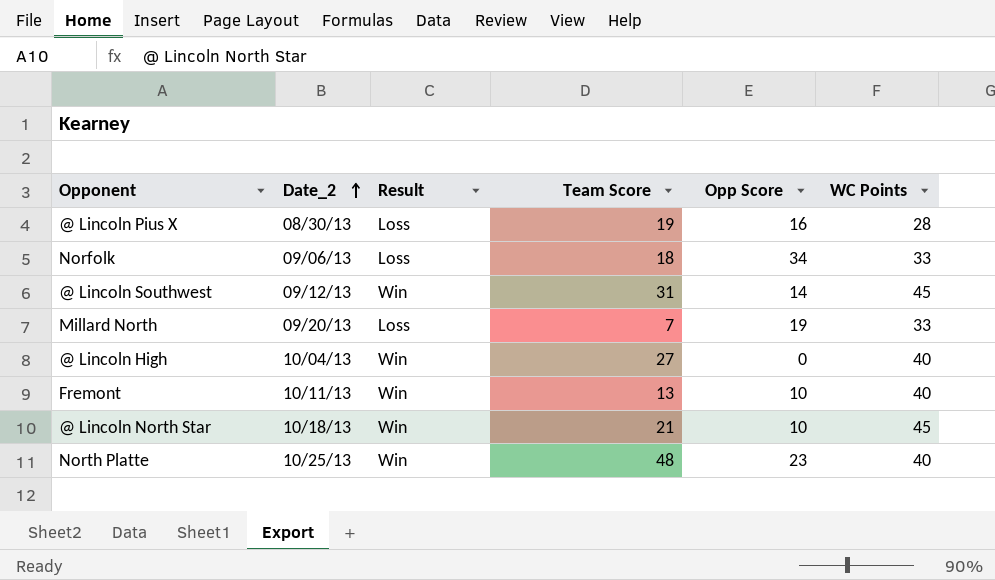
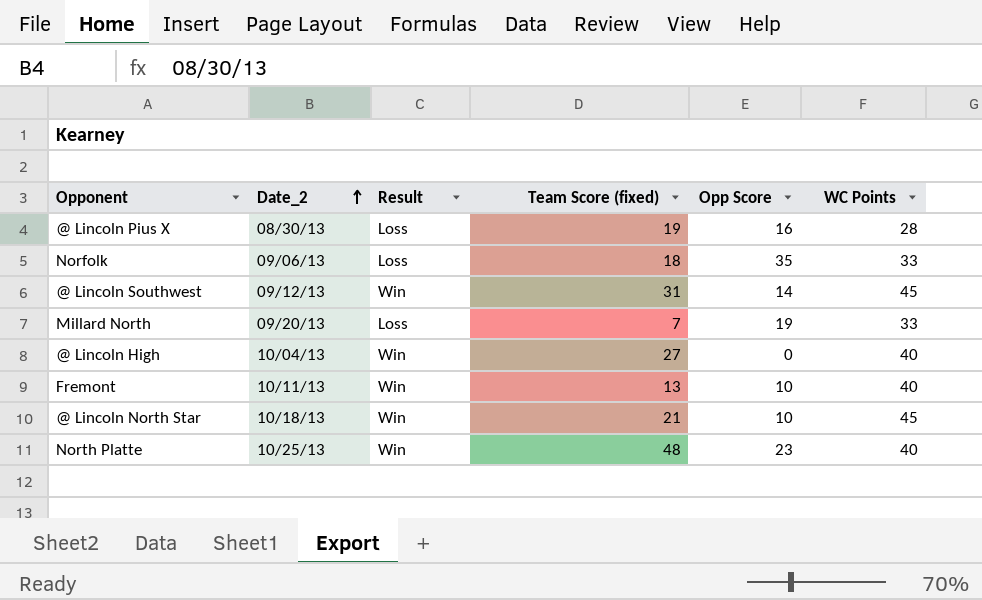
column name: Team Score -> Team Score (fixed)
Norfolk | Opp Score: 34 -> 35

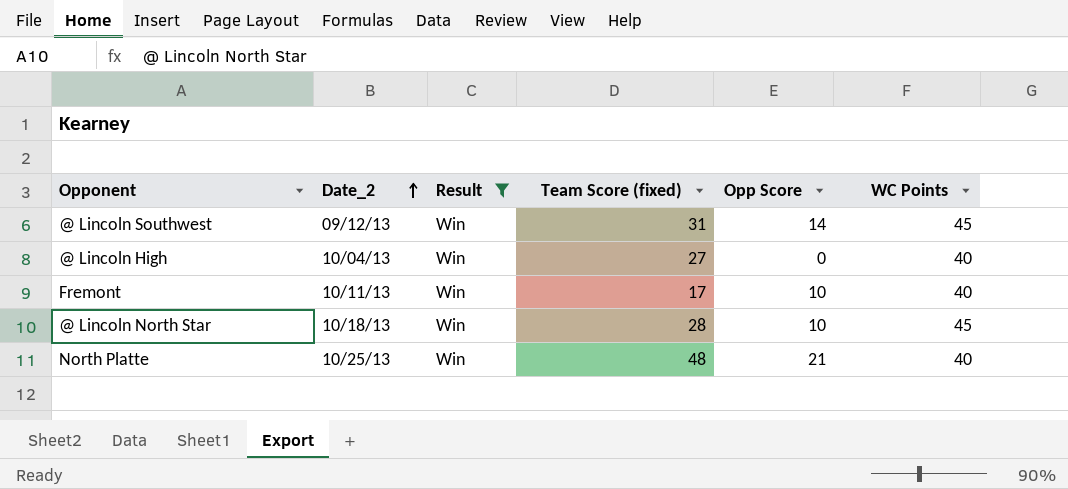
filter: none -> Result = Win
Fremont | Team Score (fixed): 13 -> 17
@ Lincoln North Star | Team Score (fixed): 21 -> 28
North Platte | Opp Score: 23 -> 21

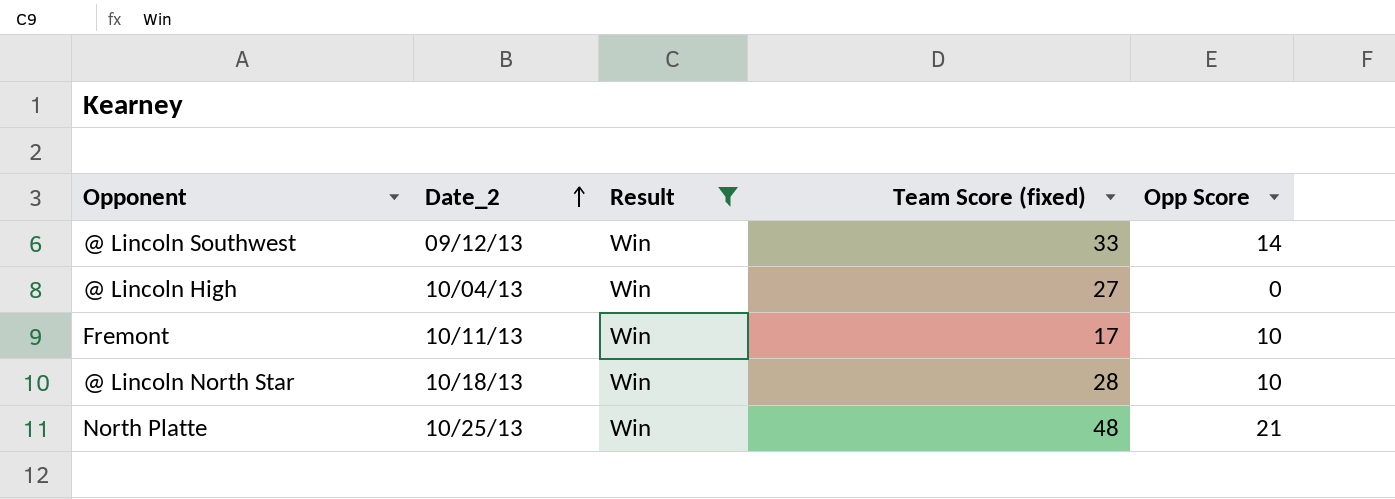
column WC Points | position: 6 -> none
@ Lincoln Southwest | Team Score (fixed): 31 -> 33

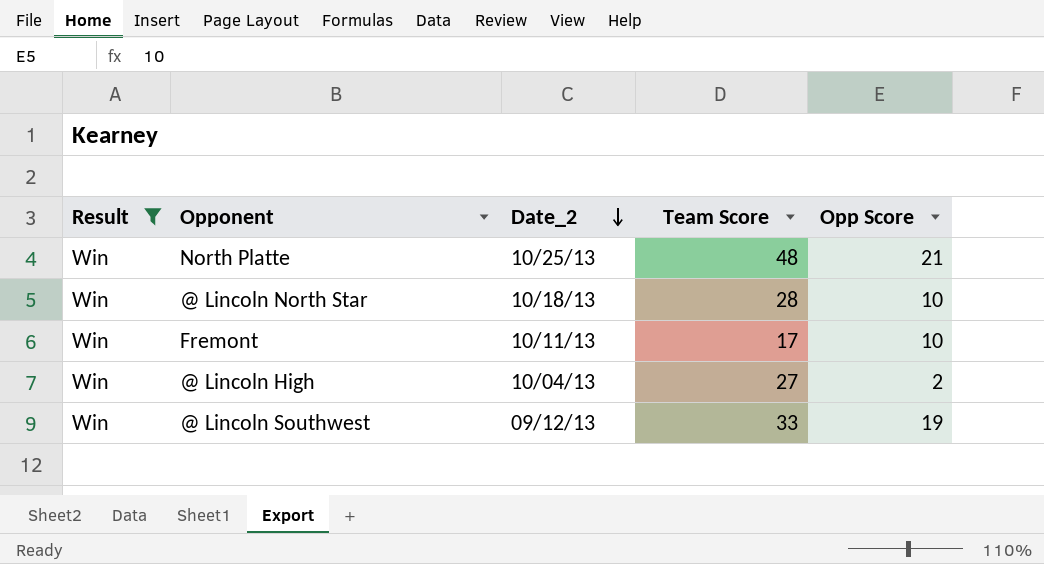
row order: Date_2 ascending -> Date_2 descending
column Result | position: 3 -> 1
column name: Team Score (fixed) -> Team Score
@ Lincoln High | Opp Score: 0 -> 2
@ Lincoln Southwest | Opp Score: 14 -> 19

